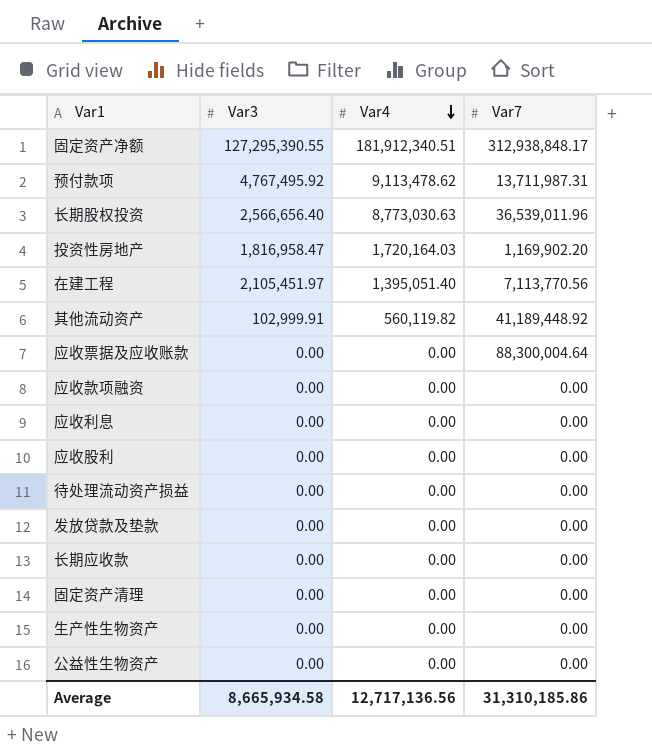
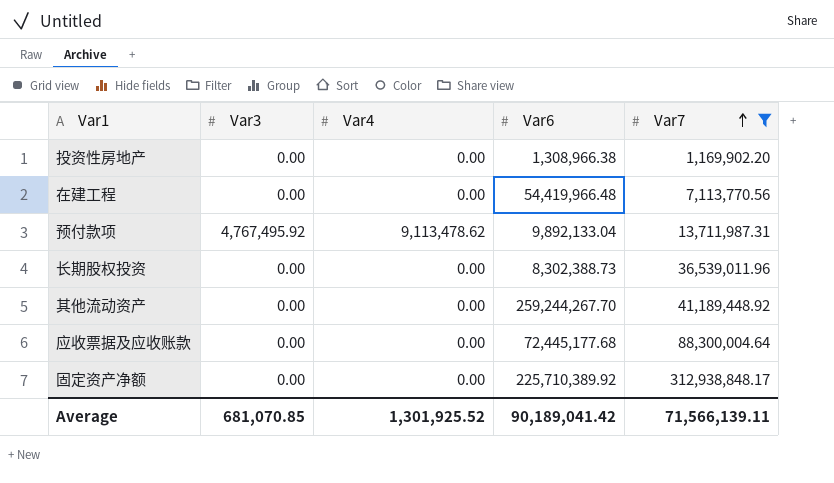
filter: none -> Var7 != 0.00
row order: Var4 descending -> Var7 ascending
column Var6 | position: none -> 4
投资性房地产 | Var3: 1,816,958.47 -> 0.00
投资性房地产 | Var4: 1,720,164.03 -> 0.00
在建工程 | Var3: 2,105,451.97 -> 0.00
在建工程 | Var4: 1,395,051.40 -> 0.00
长期股权投资 | Var3: 2,566,656.40 -> 0.00
长期股权投资 | Var4: 8,773,030.63 -> 0.00
其他流动资产 | Var3: 102,999.91 -> 0.00
其他流动资产 | Var4: 560,119.82 -> 0.00
固定资产净额 | Var3: 127,295,390.55 -> 0.00
固定资产净额 | Var4: 181,912,340.51 -> 0.00
Average | Var3: 8,665,934.58 -> 681,070.85
Average | Var4: 12,717,136.56 -> 1,301,925.52
Average | Var7: 31,310,185.86 -> 71,566,139.11

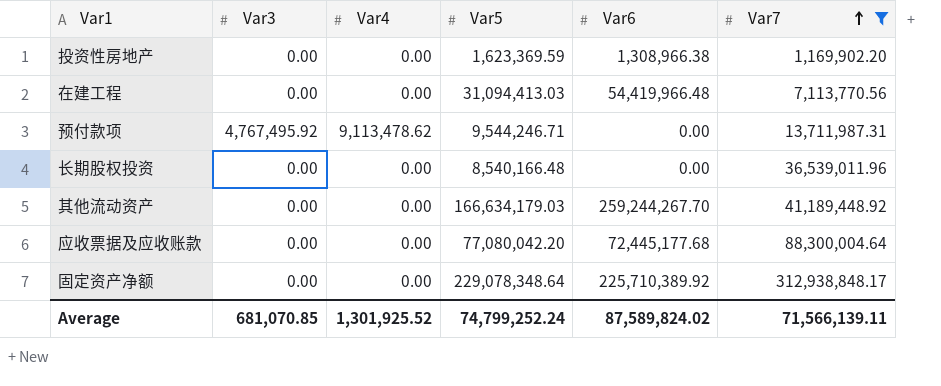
column Var5 | position: none -> 4
预付款项 | Var6: 9,892,133.04 -> 0.00
长期股权投资 | Var6: 8,302,388.73 -> 0.00
Average | Var6: 90,189,041.42 -> 87,589,824.02

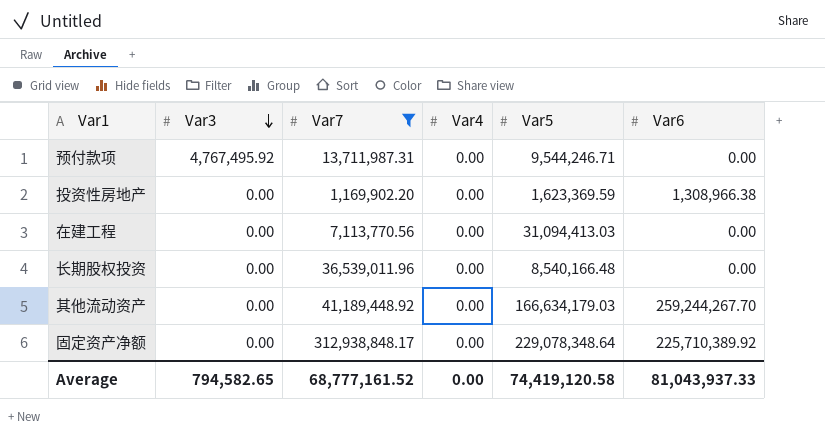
row order: Var7 ascending -> Var3 descending
column Var7 | position: 6 -> 3
row 应收票据及应收账款: 0.00 | 0.00 | 77,080,042.20 | 72,445,177.68 | 88,300,004.64 -> none
预付款项 | Var4: 9,113,478.62 -> 0.00
在建工程 | Var6: 54,419,966.48 -> 0.00
Average | Var3: 681,070.85 -> 794,582.65
Average | Var7: 71,566,139.11 -> 68,777,161.52
Average | Var4: 1,301,925.52 -> 0.00
Average | Var5: 74,799,252.24 -> 74,419,120.58
Average | Var6: 87,589,824.02 -> 81,043,937.33

